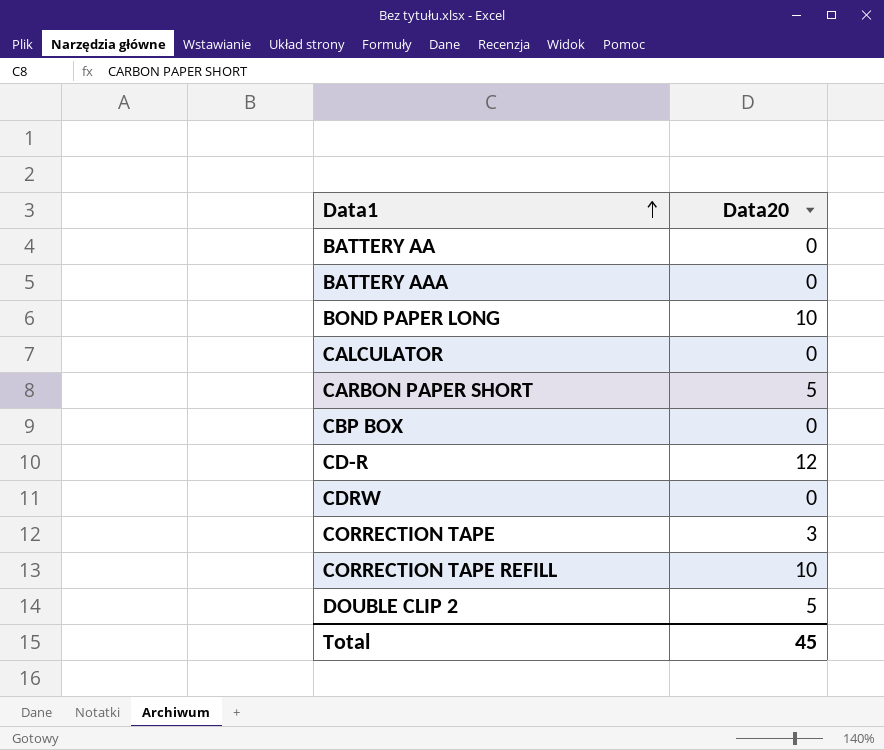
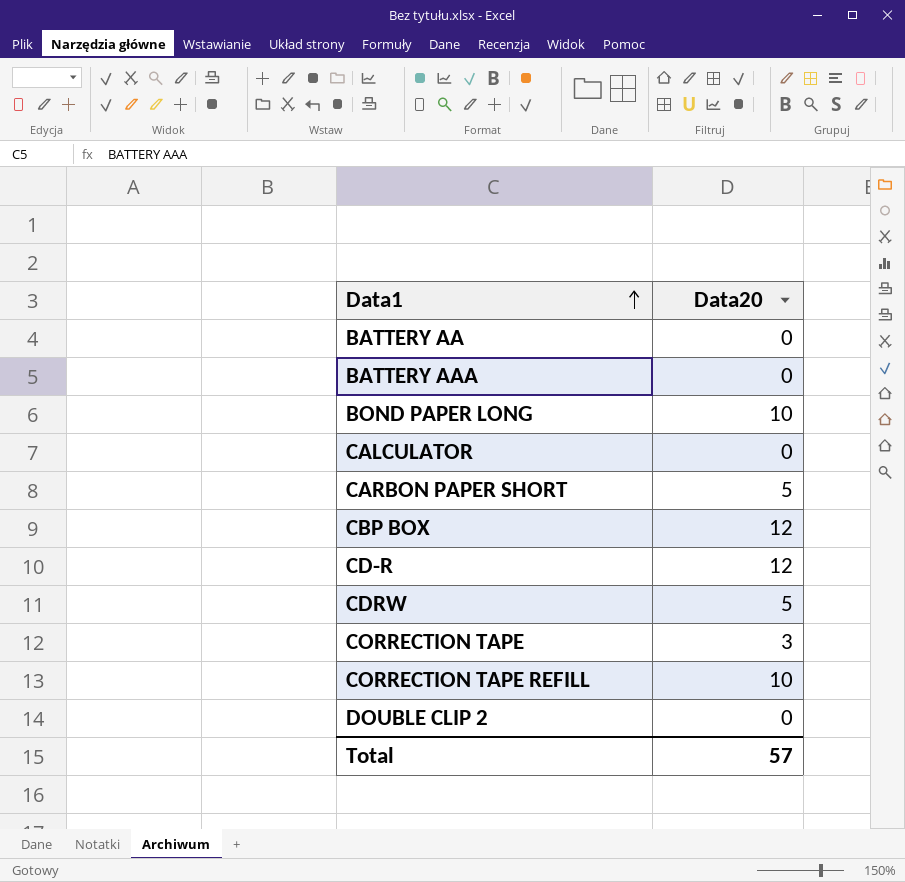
CBP BOX | Data20: 0 -> 12
CDRW | Data20: 0 -> 5
DOUBLE CLIP 2 | Data20: 5 -> 0
Total | Data20: 45 -> 57

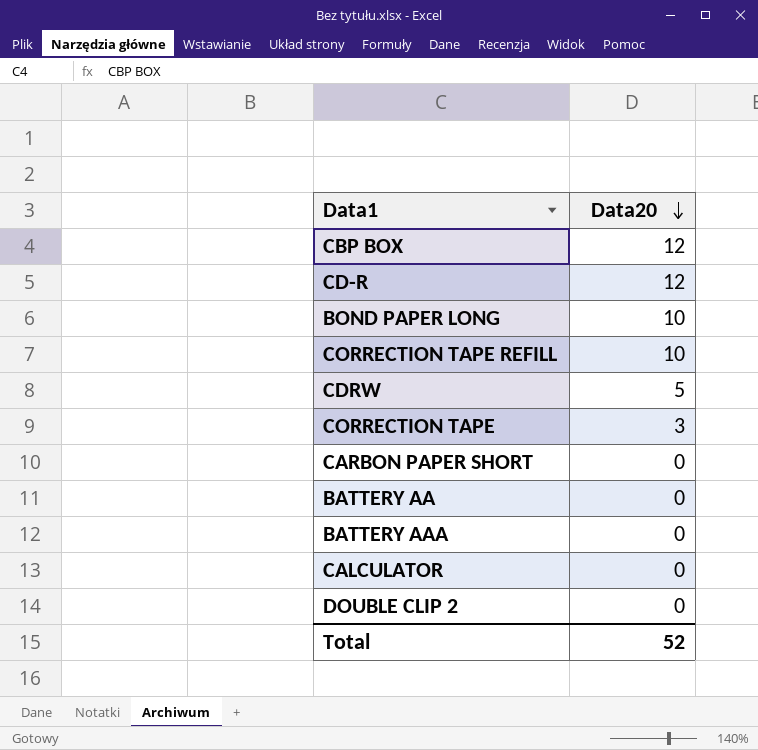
row order: Data1 ascending -> Data20 descending
CARBON PAPER SHORT | Data20: 5 -> 0
Total | Data20: 57 -> 52

